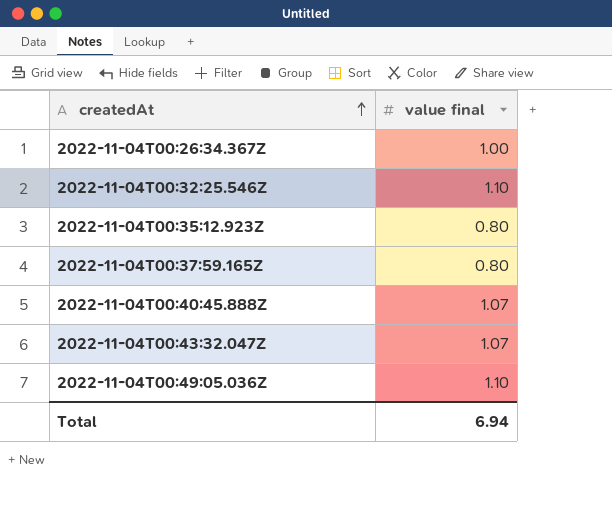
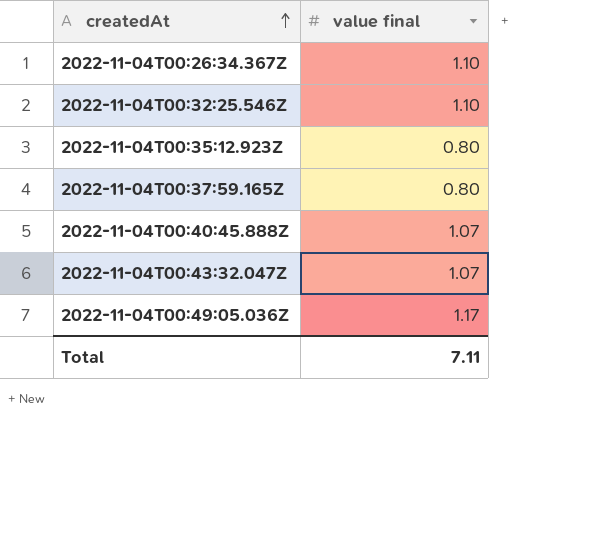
2022-11-04T00:26:34.367Z | value final: 1.00 -> 1.10
2022-11-04T00:49:05.036Z | value final: 1.10 -> 1.17
Total | value final: 6.94 -> 7.11

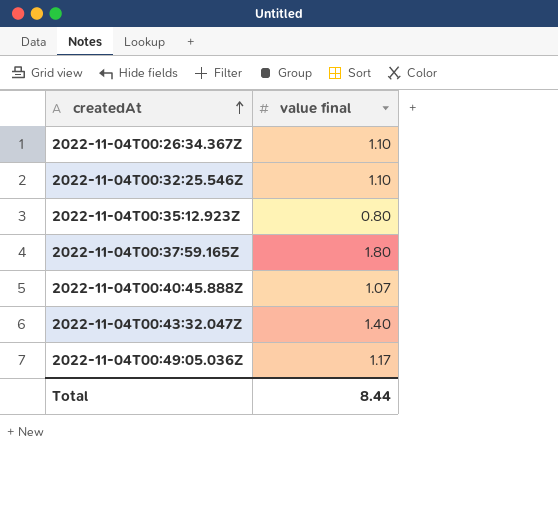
2022-11-04T00:37:59.165Z | value final: 0.80 -> 1.80
2022-11-04T00:43:32.047Z | value final: 1.07 -> 1.40
Total | value final: 7.11 -> 8.44

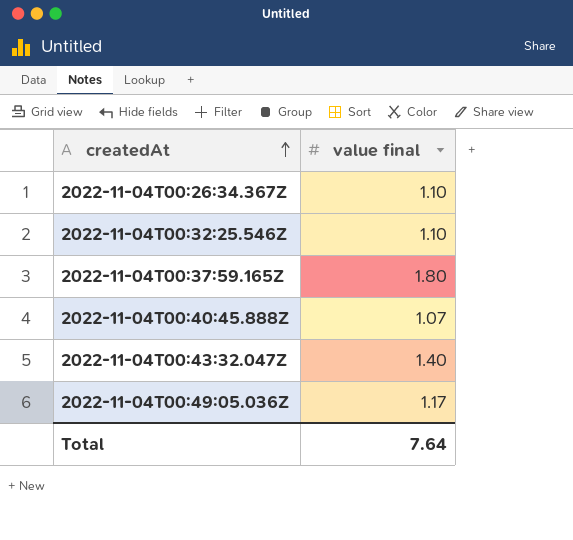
row 2022-11-04T00:35:12.923Z: 0.80 -> none
Total | value final: 8.44 -> 7.64

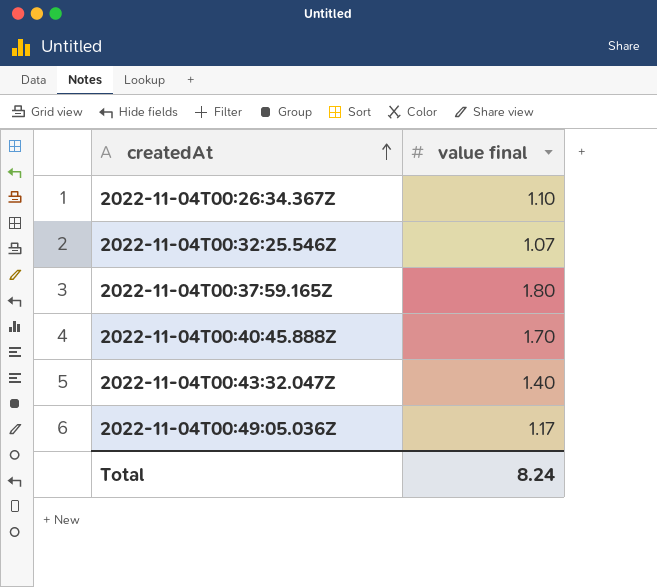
2022-11-04T00:32:25.546Z | value final: 1.10 -> 1.07
2022-11-04T00:40:45.888Z | value final: 1.07 -> 1.70
Total | value final: 7.64 -> 8.24

